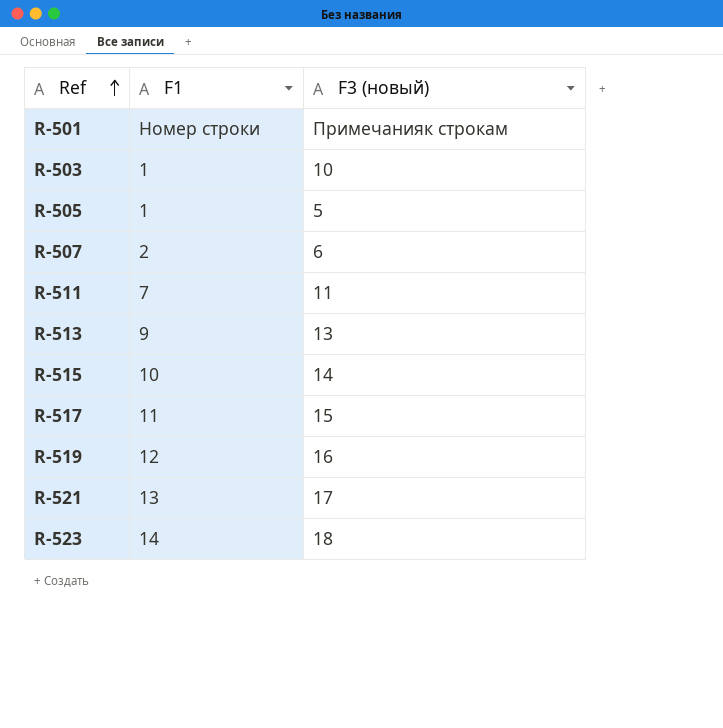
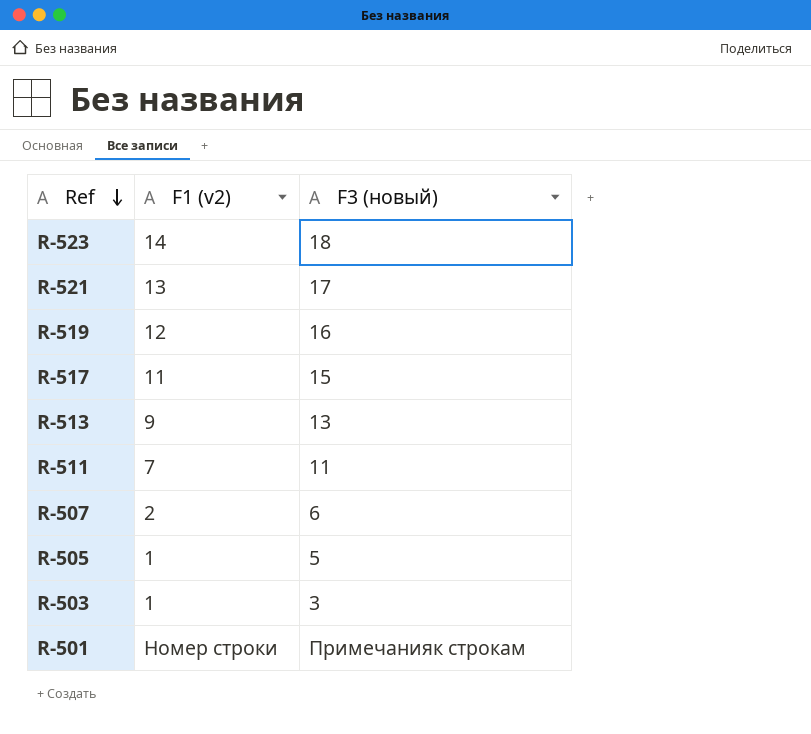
row order: Ref ascending -> Ref descending
column name: F1 -> F1 (v2)
row R-515: 10 | 14 -> none
R-503 | F3 (новый): 10 -> 3

